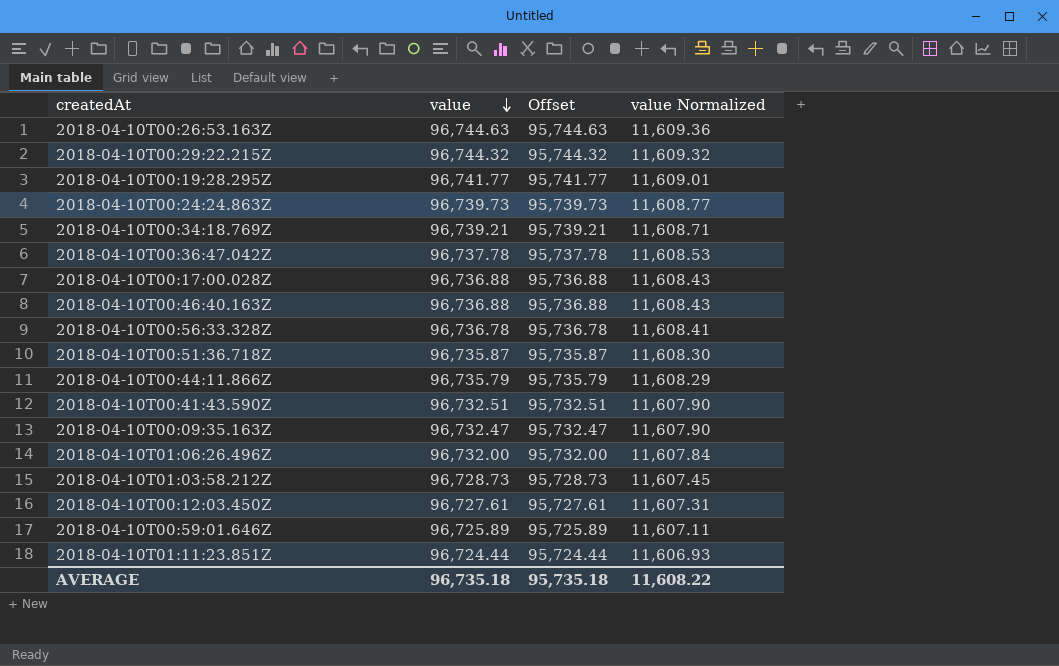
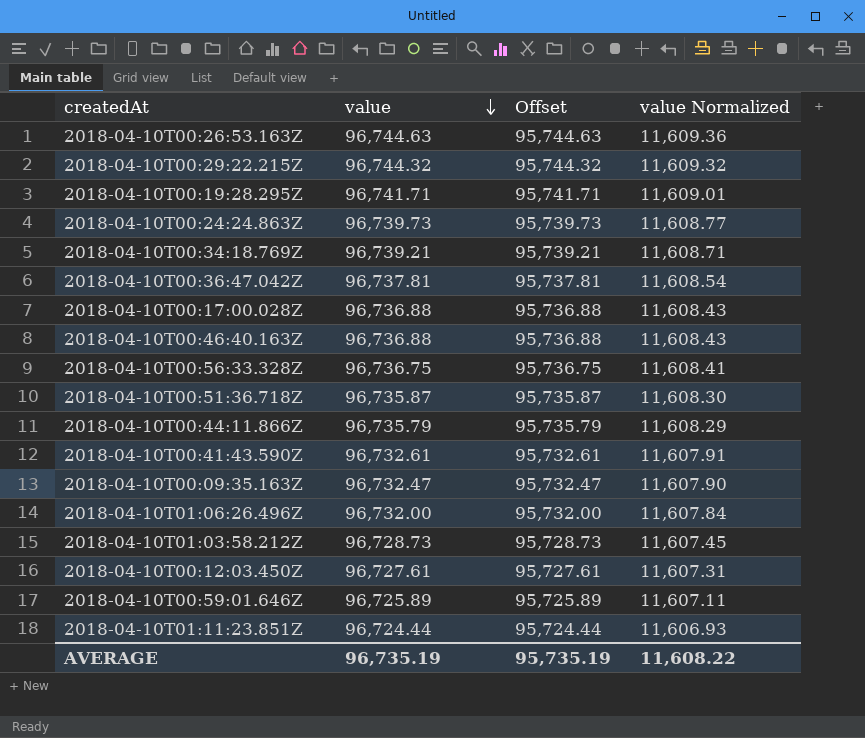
2018-04-10T00:19:28.295Z | value: 96,741.77 -> 96,741.71
2018-04-10T00:19:28.295Z | Offset: 95,741.77 -> 95,741.71
2018-04-10T00:36:47.042Z | value: 96,737.78 -> 96,737.81
2018-04-10T00:36:47.042Z | Offset: 95,737.78 -> 95,737.81
2018-04-10T00:36:47.042Z | value Normalized: 11,608.53 -> 11,608.54
2018-04-10T00:56:33.328Z | value: 96,736.78 -> 96,736.75
2018-04-10T00:56:33.328Z | Offset: 95,736.78 -> 95,736.75
2018-04-10T00:41:43.590Z | value: 96,732.51 -> 96,732.61
2018-04-10T00:41:43.590Z | Offset: 95,732.51 -> 95,732.61
2018-04-10T00:41:43.590Z | value Normalized: 11,607.90 -> 11,607.91
AVERAGE | value: 96,735.18 -> 96,735.19
AVERAGE | Offset: 95,735.18 -> 95,735.19

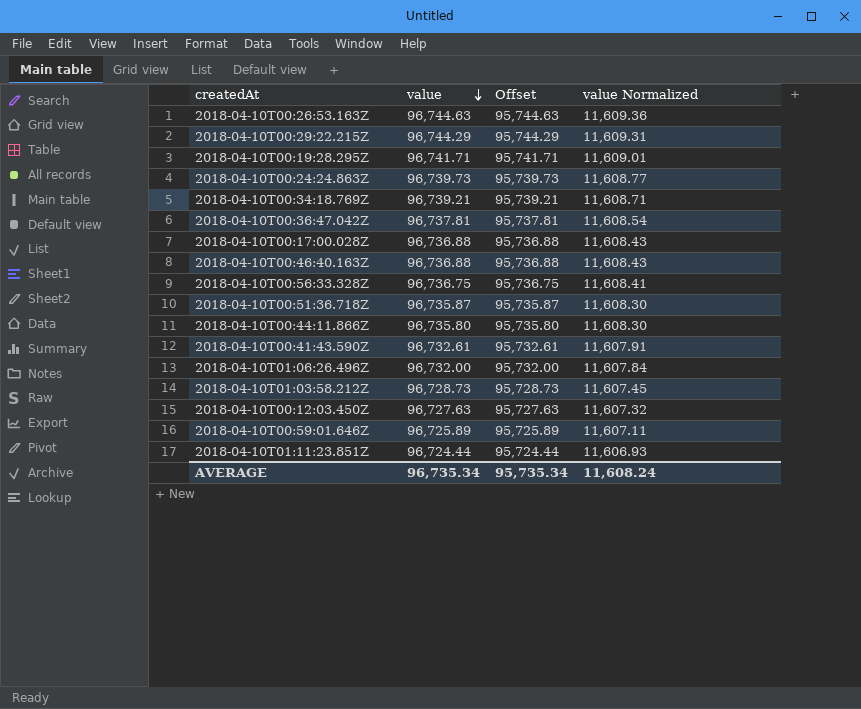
row 2018-04-10T00:09:35.163Z: 96,732.47 | 95,732.47 | 11,607.90 -> none
2018-04-10T00:29:22.215Z | value: 96,744.32 -> 96,744.29
2018-04-10T00:29:22.215Z | Offset: 95,744.32 -> 95,744.29
2018-04-10T00:29:22.215Z | value Normalized: 11,609.32 -> 11,609.31
2018-04-10T00:44:11.866Z | value: 96,735.79 -> 96,735.80
2018-04-10T00:44:11.866Z | Offset: 95,735.79 -> 95,735.80
2018-04-10T00:44:11.866Z | value Normalized: 11,608.29 -> 11,608.30
2018-04-10T00:12:03.450Z | value: 96,727.61 -> 96,727.63
2018-04-10T00:12:03.450Z | Offset: 95,727.61 -> 95,727.63
2018-04-10T00:12:03.450Z | value Normalized: 11,607.31 -> 11,607.32
AVERAGE | value: 96,735.19 -> 96,735.34
AVERAGE | Offset: 95,735.19 -> 95,735.34
AVERAGE | value Normalized: 11,608.22 -> 11,608.24

